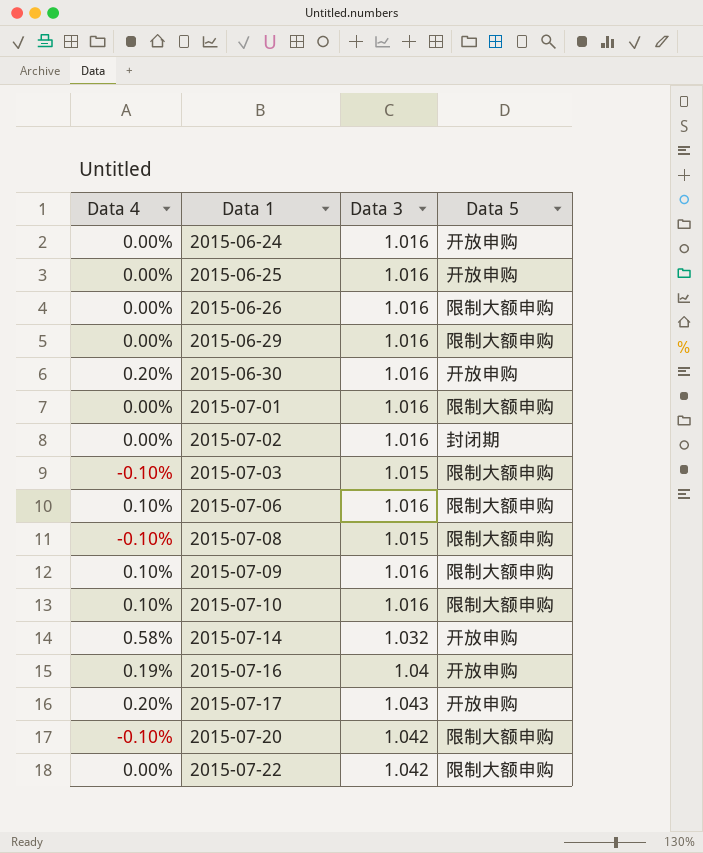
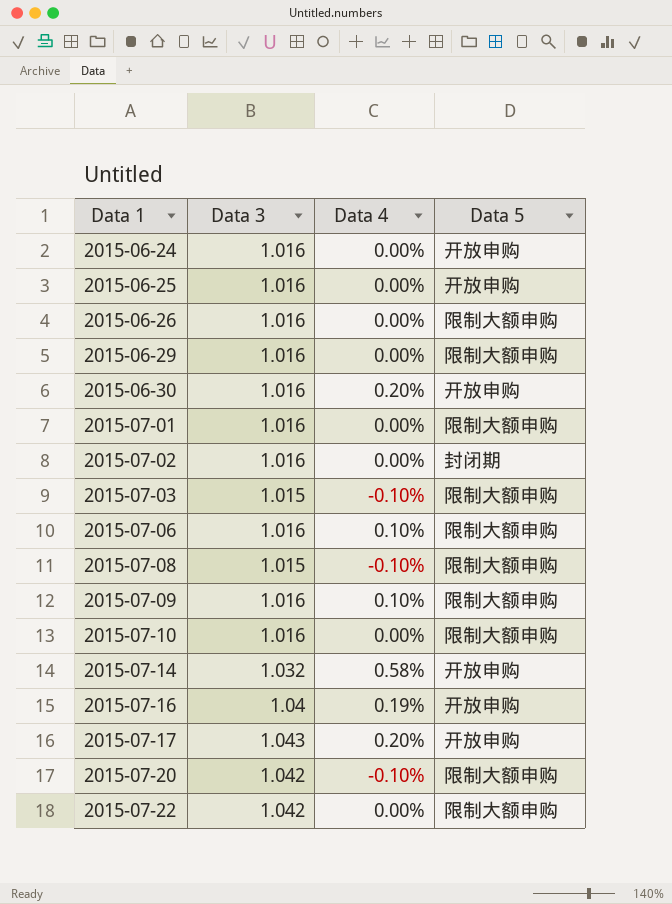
column Data 4 | position: 1 -> 3
2015-07-10 | Data 4: 0.10% -> 0.00%

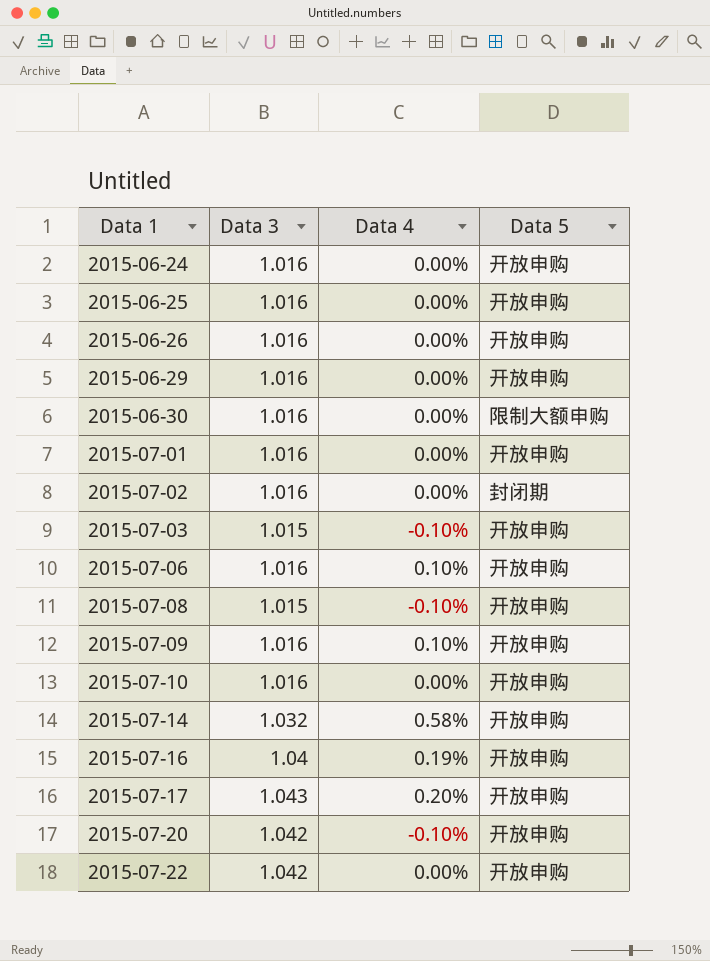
2015-06-26 | Data 5: 限制大额申购 -> 开放申购
2015-06-29 | Data 5: 限制大额申购 -> 开放申购
2015-06-30 | Data 4: 0.20% -> 0.00%
2015-06-30 | Data 5: 开放申购 -> 限制大额申购
2015-07-01 | Data 5: 限制大额申购 -> 开放申购
2015-07-03 | Data 5: 限制大额申购 -> 开放申购
2015-07-06 | Data 5: 限制大额申购 -> 开放申购
2015-07-08 | Data 5: 限制大额申购 -> 开放申购
2015-07-09 | Data 5: 限制大额申购 -> 开放申购
2015-07-10 | Data 5: 限制大额申购 -> 开放申购
2015-07-20 | Data 5: 限制大额申购 -> 开放申购
2015-07-22 | Data 5: 限制大额申购 -> 开放申购

